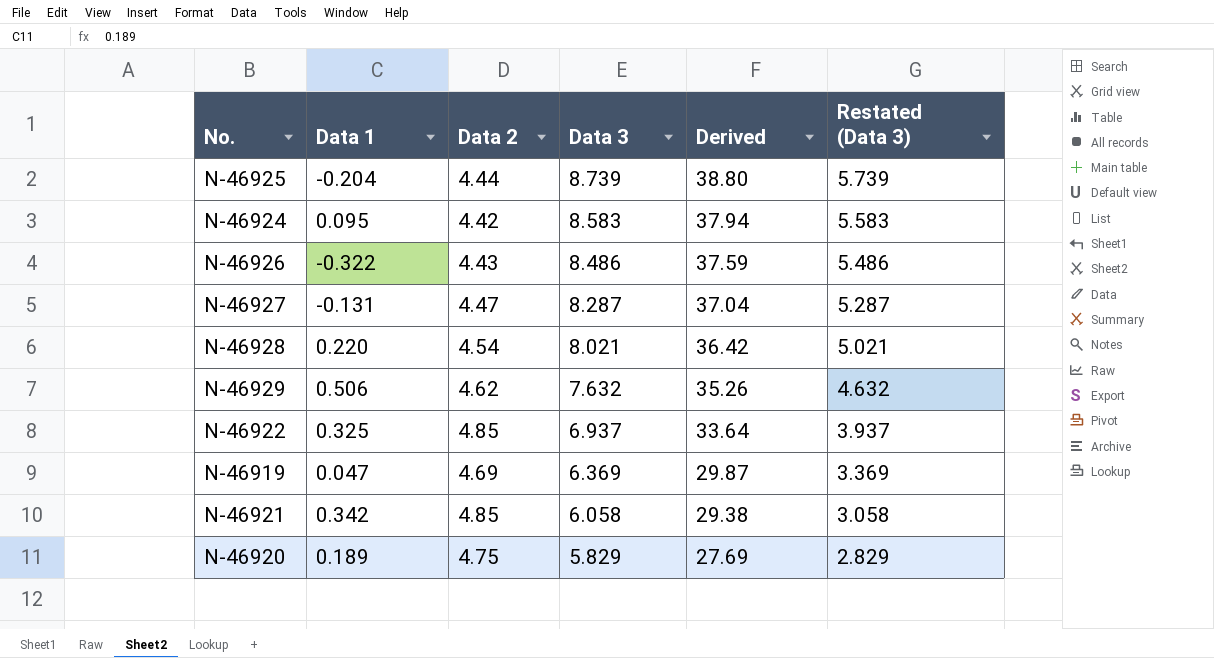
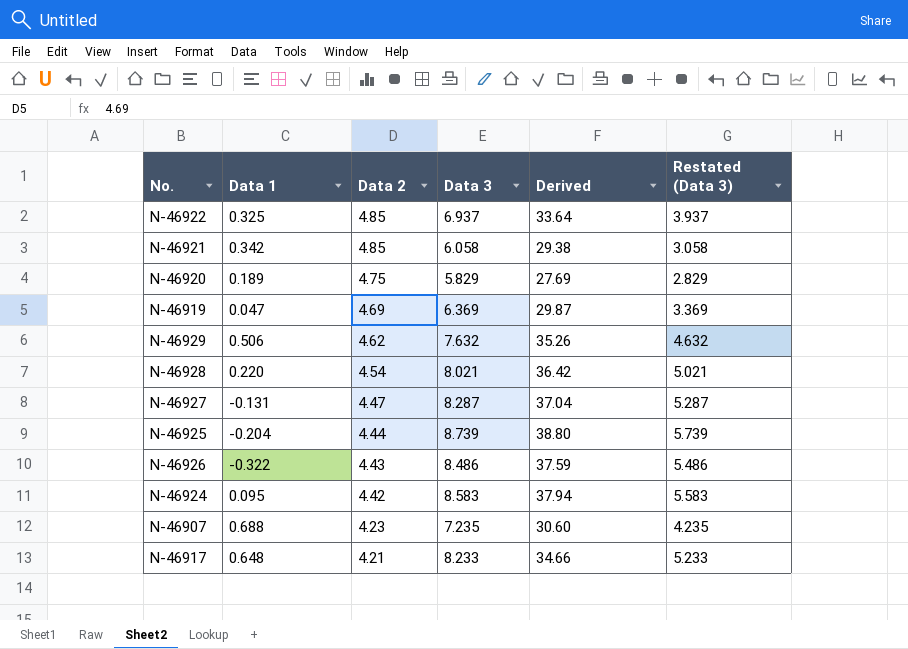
row order: Data 3 descending -> Data 2 descending
row N-46907: none -> 0.688 | 4.23 | 7.235 | 30.60 | 4.235
row N-46917: none -> 0.648 | 4.21 | 8.233 | 34.66 | 5.233

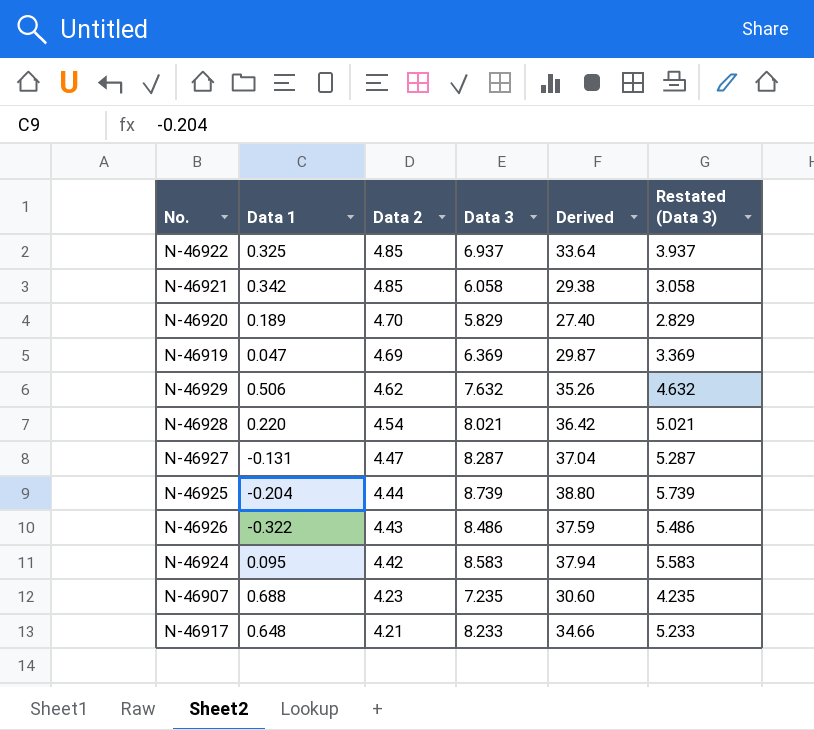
N-46920 | Data 2: 4.75 -> 4.70
N-46920 | Derived: 27.69 -> 27.40

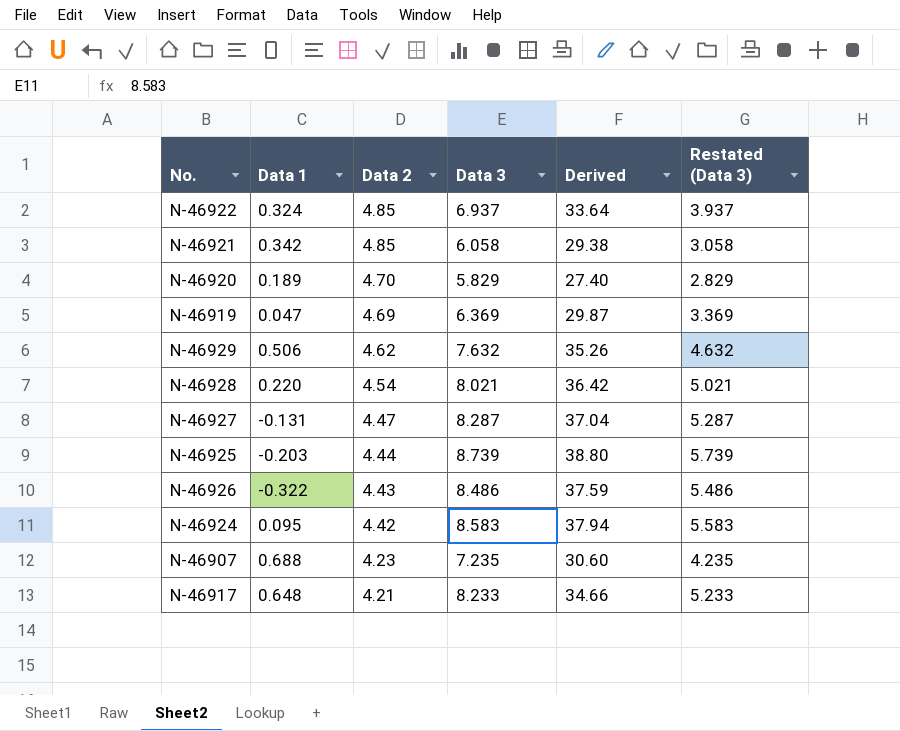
N-46922 | Data 1: 0.325 -> 0.324
N-46925 | Data 1: -0.204 -> -0.203

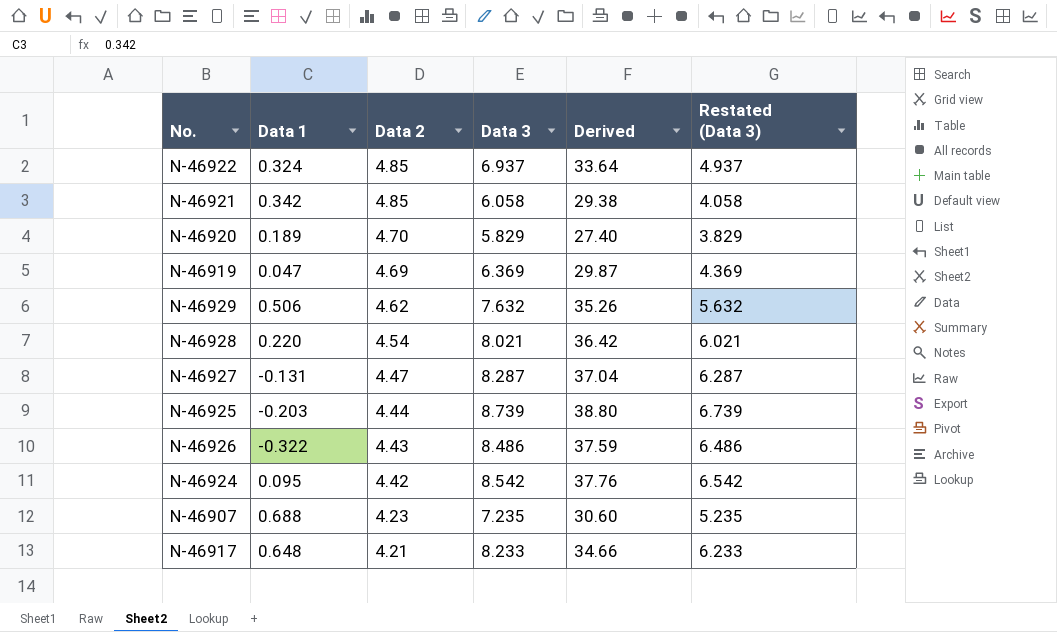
column Restated (Data 3) | formula: [Data 3] - 3 -> [Data 3] - 2
N-46924 | Data 3: 8.583 -> 8.542
N-46924 | Derived: 37.94 -> 37.76

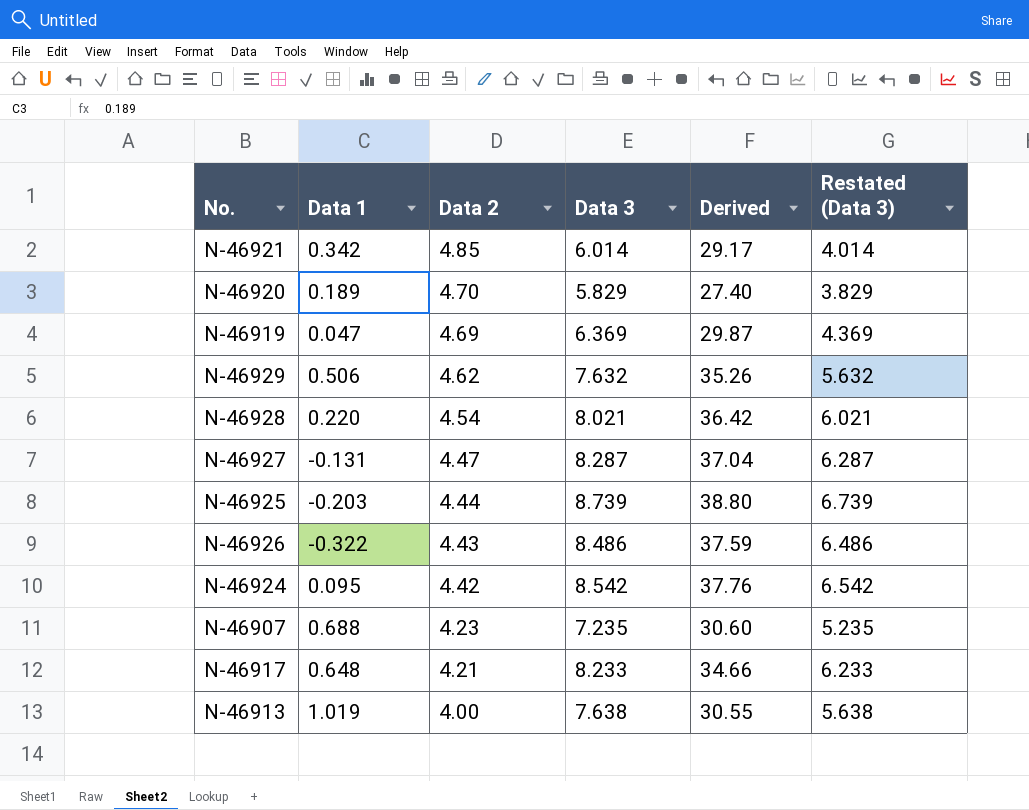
row N-46922: 0.324 | 4.85 | 6.937 | 33.64 | 4.937 -> none
N-46921 | Data 3: 6.058 -> 6.014
N-46921 | Derived: 29.38 -> 29.17
N-46921 | Restated (Data 3): 4.058 -> 4.014
row N-46913: none -> 1.019 | 4.00 | 7.638 | 30.55 | 5.638

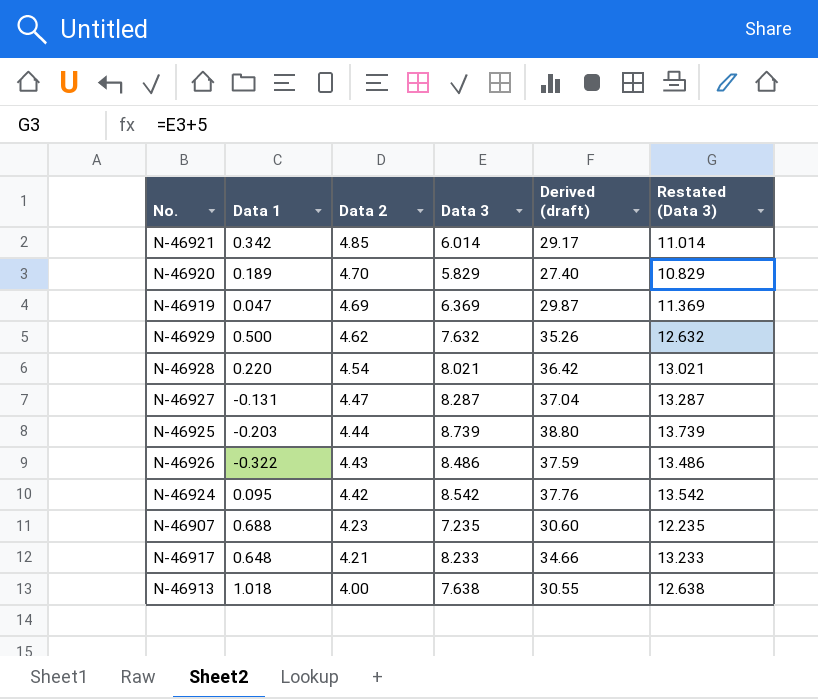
column name: Derived -> Derived (draft)
column Restated (Data 3) | formula: [Data 3] - 2 -> [Data 3] + 5
N-46929 | Data 1: 0.506 -> 0.500
N-46913 | Data 1: 1.019 -> 1.018

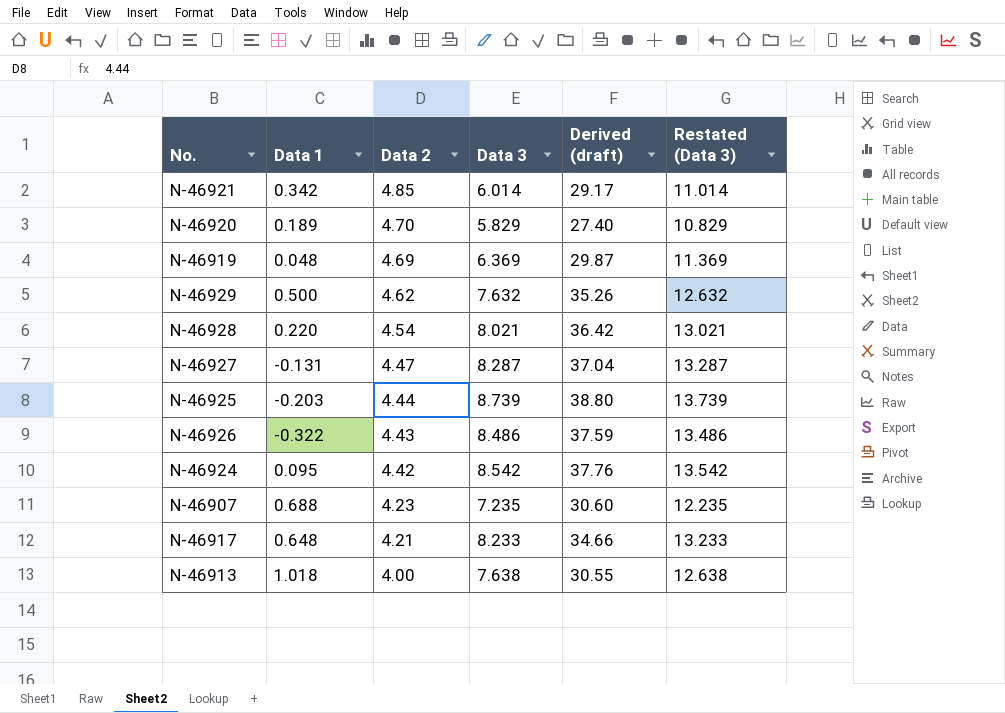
N-46919 | Data 1: 0.047 -> 0.048

